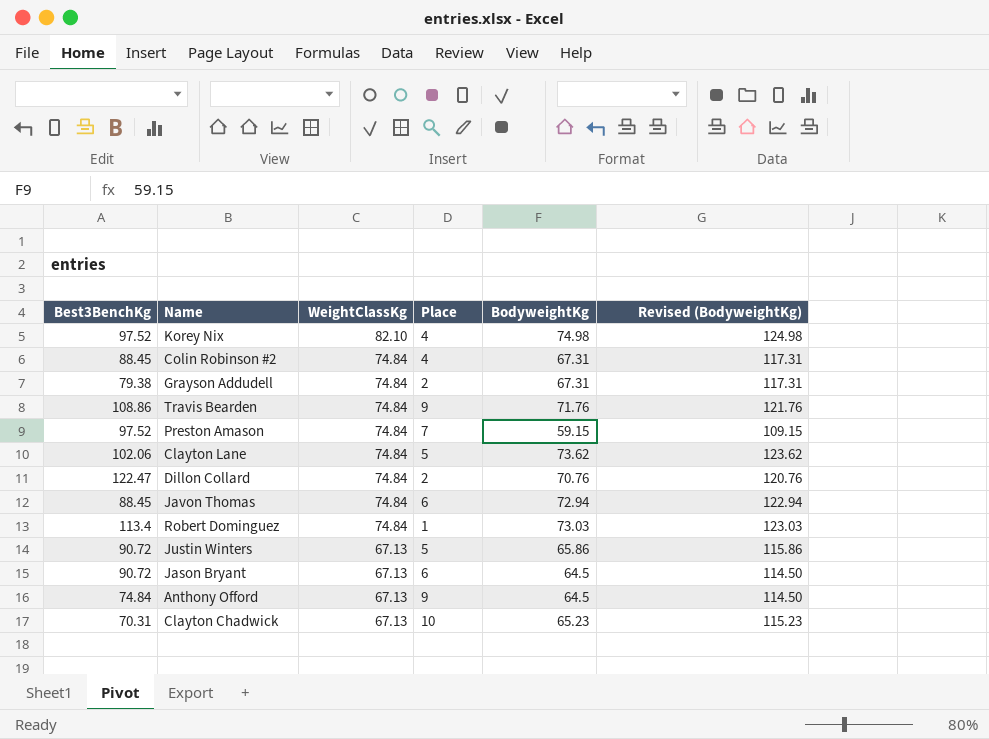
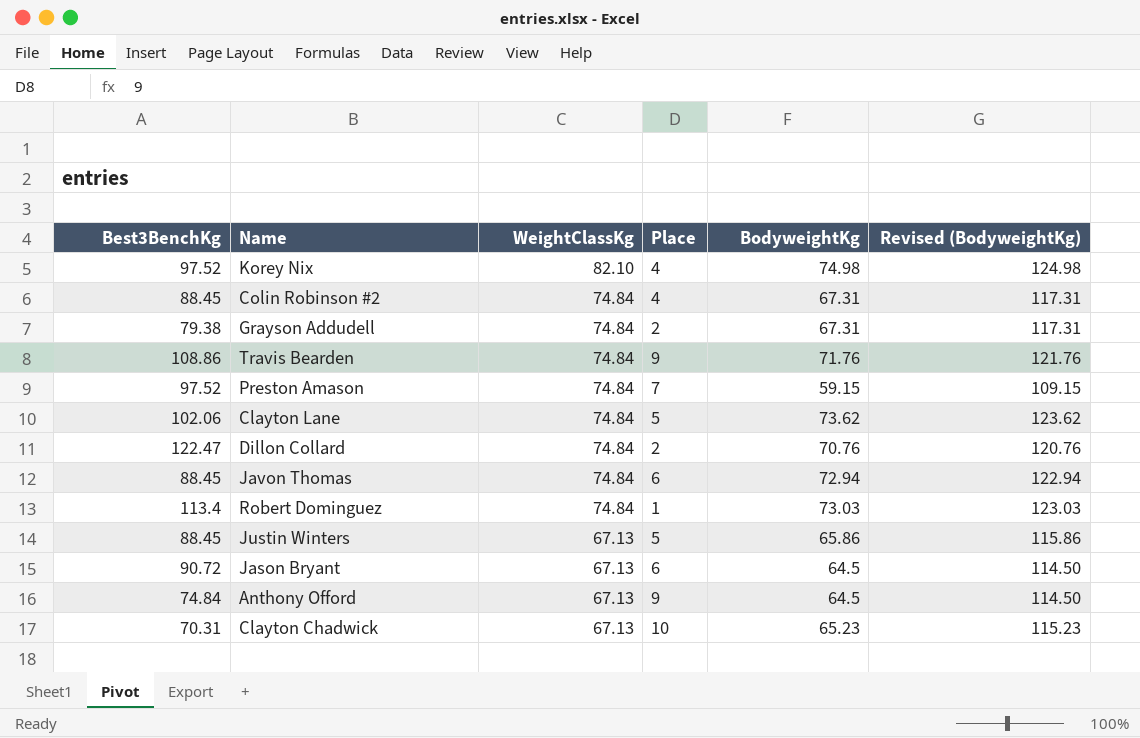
Justin Winters | Best3BenchKg: 90.72 -> 88.45

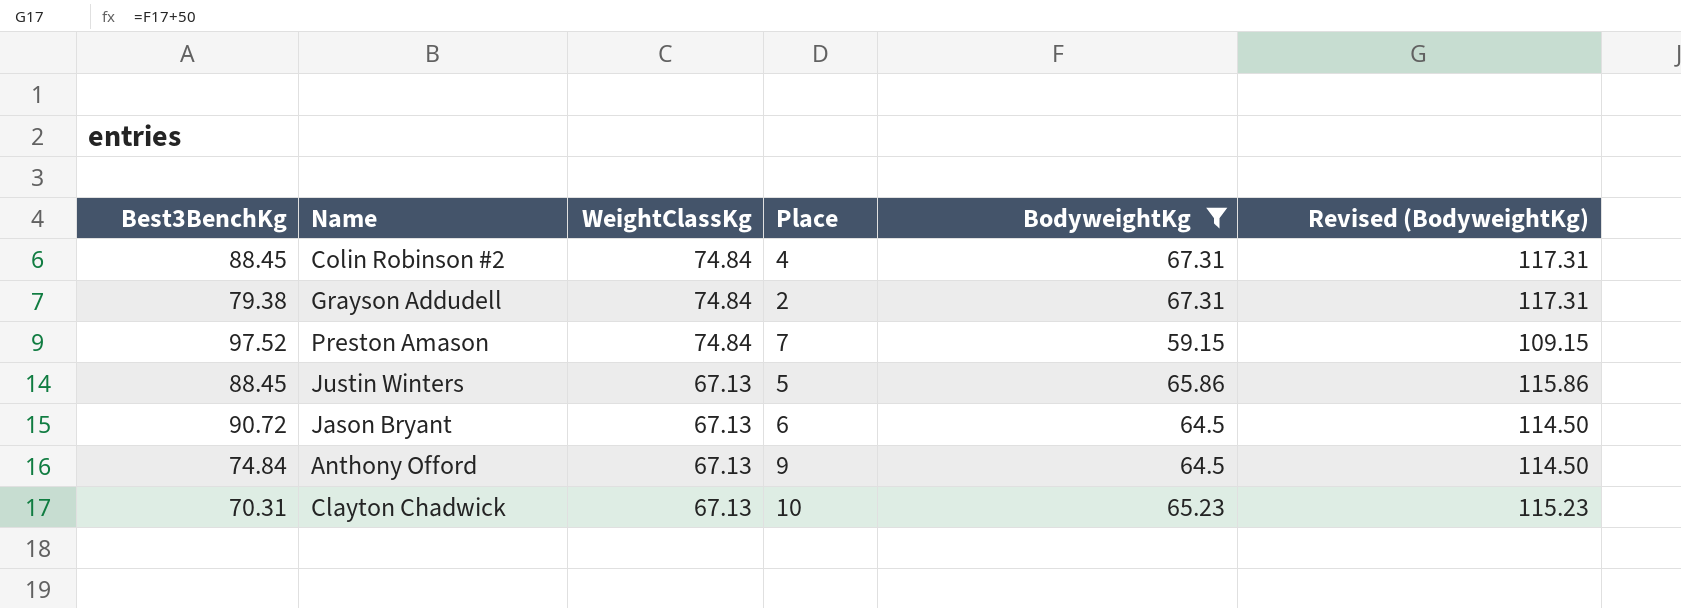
filter: none -> BodyweightKg <= 67.31

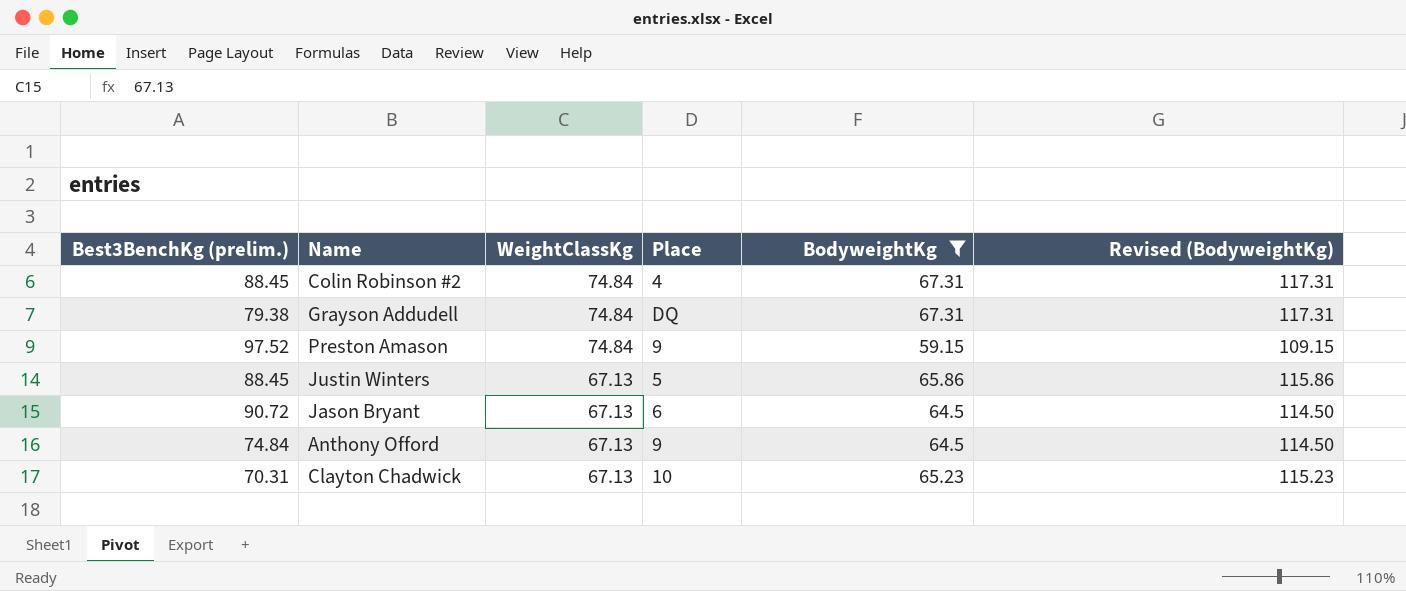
column name: Best3BenchKg -> Best3BenchKg (prelim.)
Grayson Addudell | Place: 2 -> DQ
Preston Amason | Place: 7 -> 9

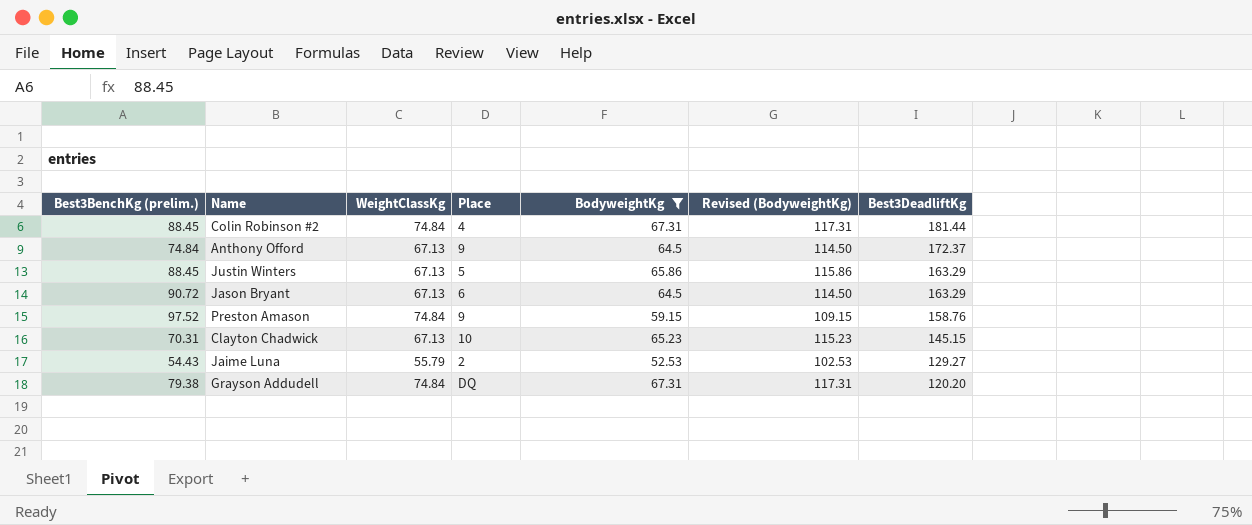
row order: WeightClassKg descending -> Best3DeadliftKg descending
column Best3DeadliftKg | position: none -> 7
row Jaime Luna: none -> 54.43 | 55.79 | 2 | 52.53 | 102.53 | 129.27

